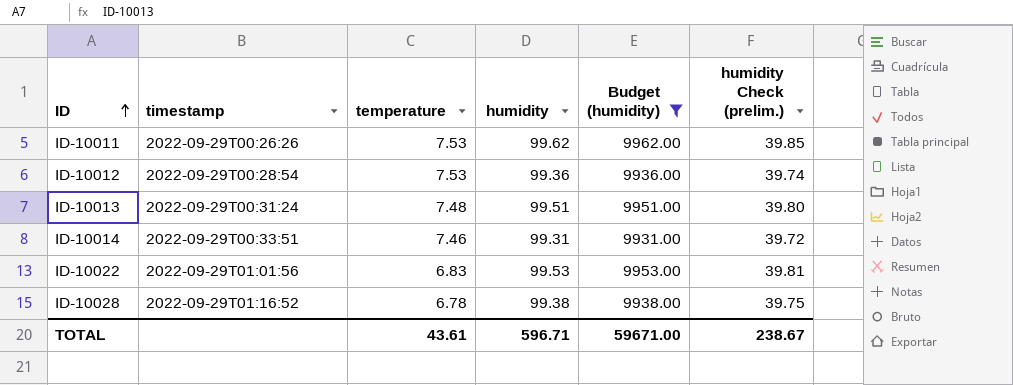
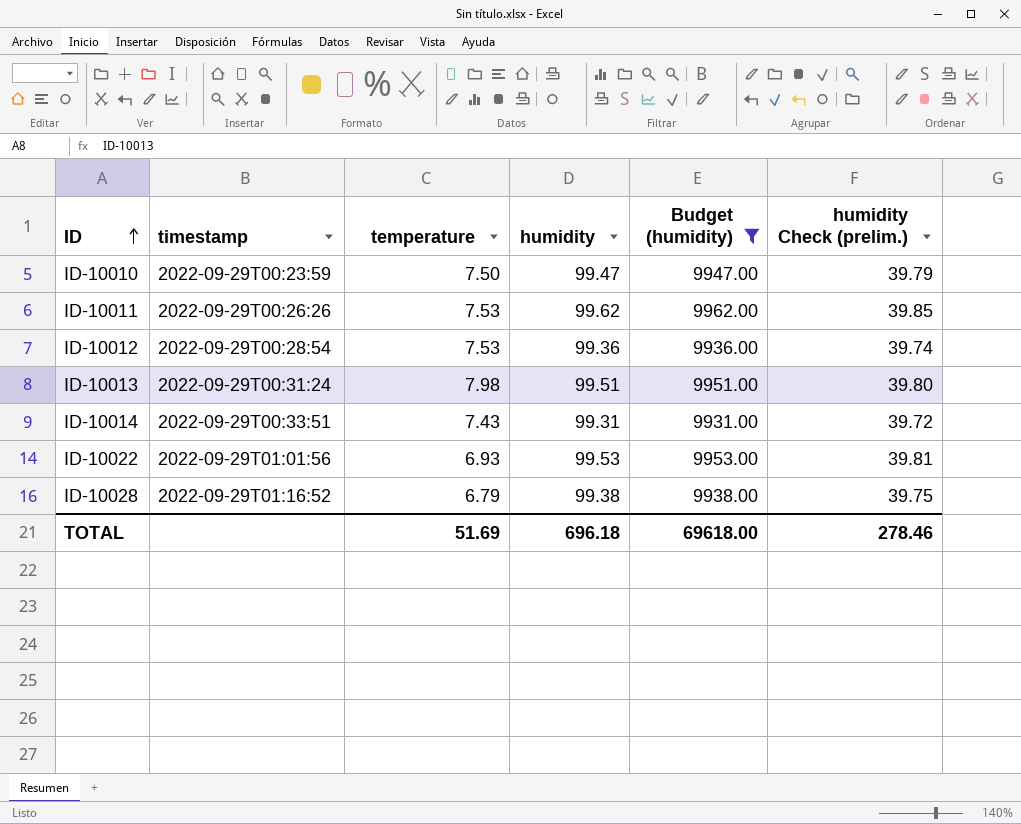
row ID-10010: none -> 2022-09-29T00:23:59 | 7.50 | 99.47 | 9947.00 | 39.79
ID-10013 | temperature: 7.48 -> 7.98
ID-10014 | temperature: 7.46 -> 7.43
ID-10022 | temperature: 6.83 -> 6.93
ID-10028 | temperature: 6.78 -> 6.79
TOTAL | temperature: 43.61 -> 51.69
TOTAL | humidity: 596.71 -> 696.18
TOTAL | Budget (humidity): 59671.00 -> 69618.00
TOTAL | humidity Check (prelim.): 238.67 -> 278.46

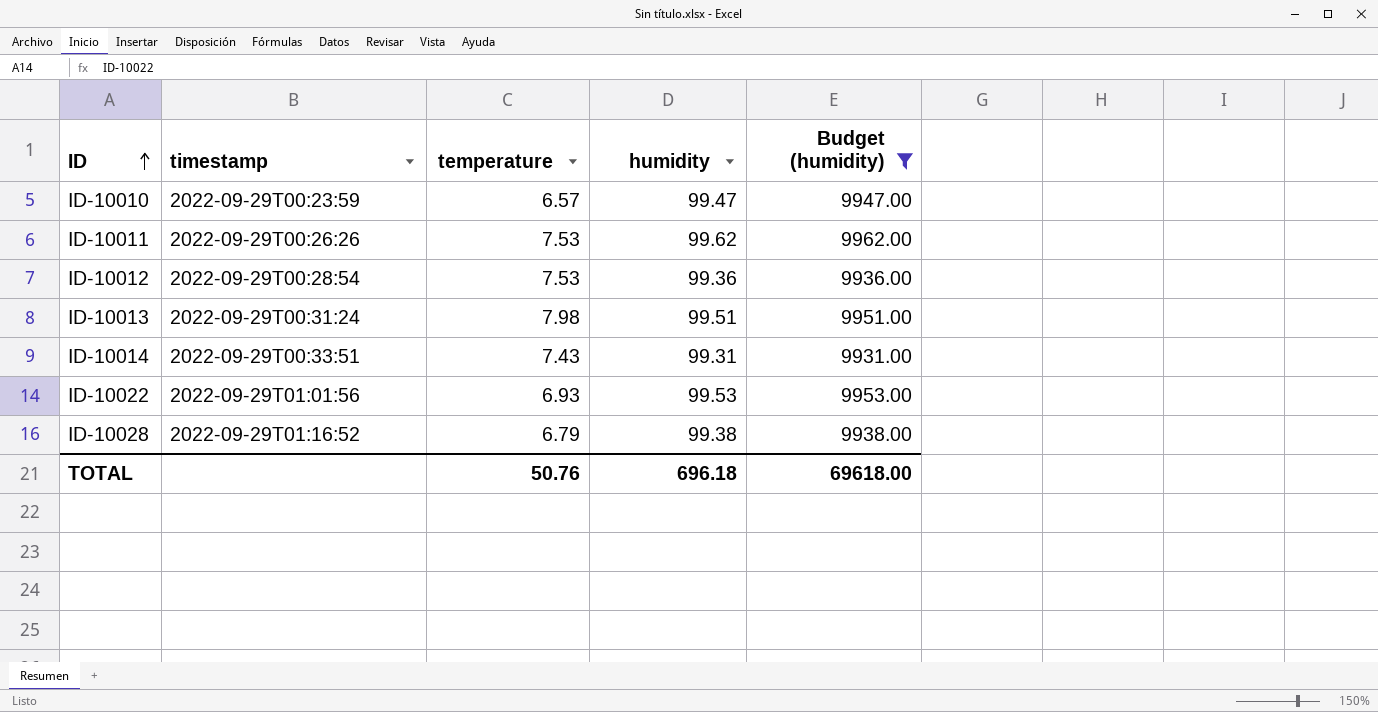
column humidity Check (prelim.) | formula: [humidity] * 0.4 -> none
ID-10010 | temperature: 7.50 -> 6.57
TOTAL | temperature: 51.69 -> 50.76

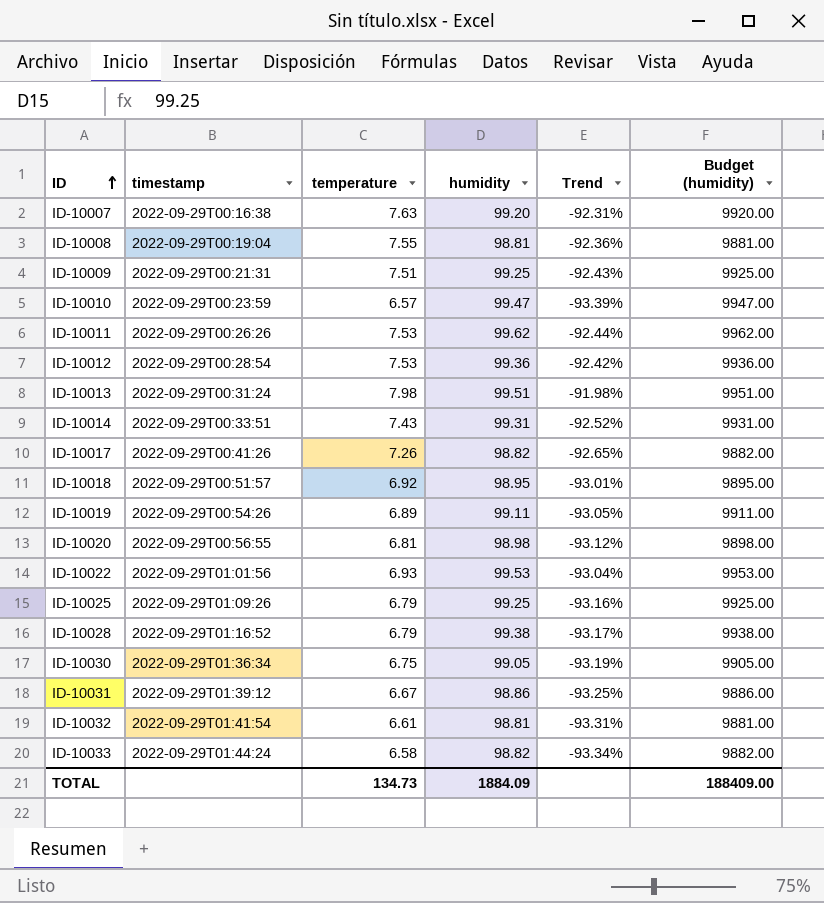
filter: Budget (humidity) >= 9931.00 -> none
column Trend | formula: none -> ([temperature] - [humidity]) / [humidity]
TOTAL | temperature: 50.76 -> 134.73
TOTAL | humidity: 696.18 -> 1884.09
TOTAL | Budget (humidity): 69618.00 -> 188409.00

